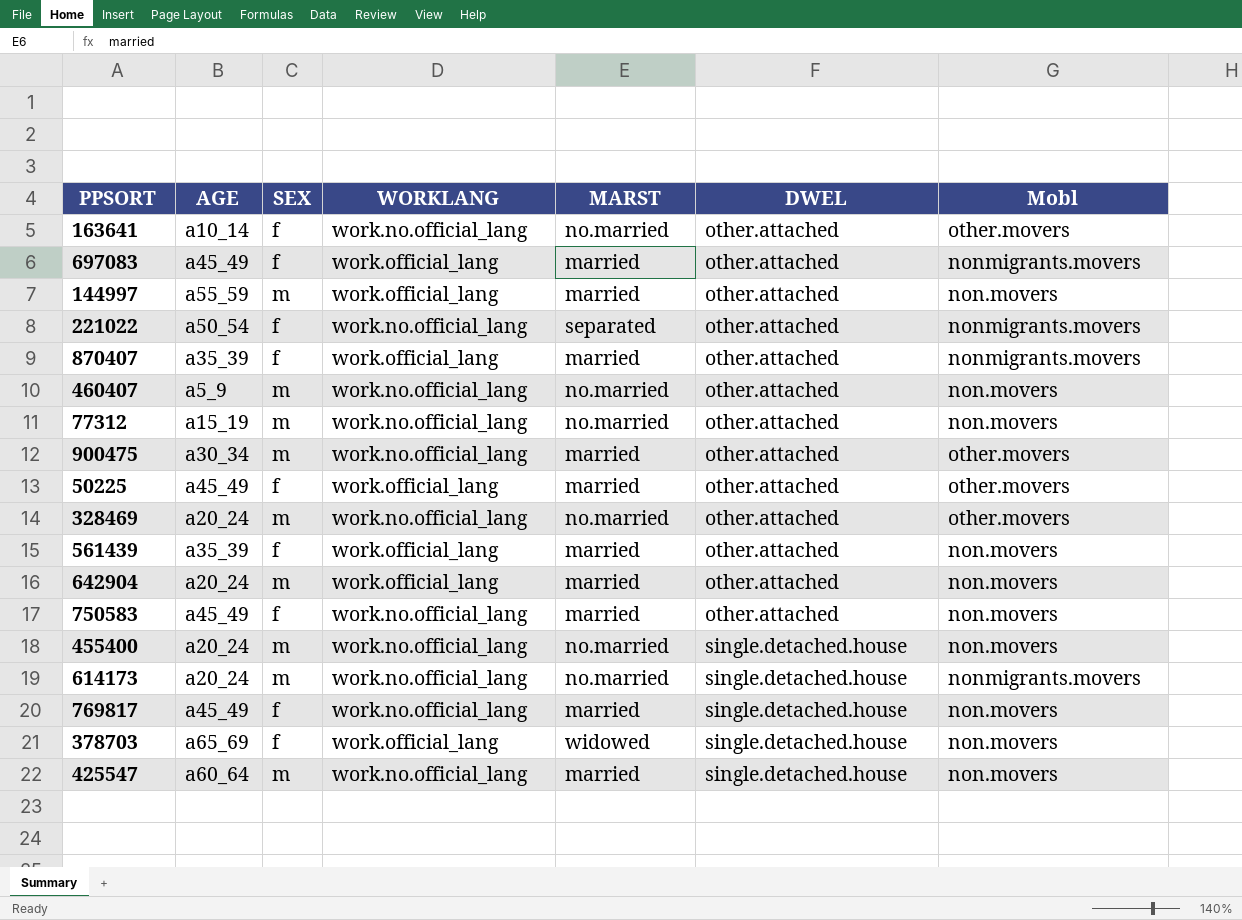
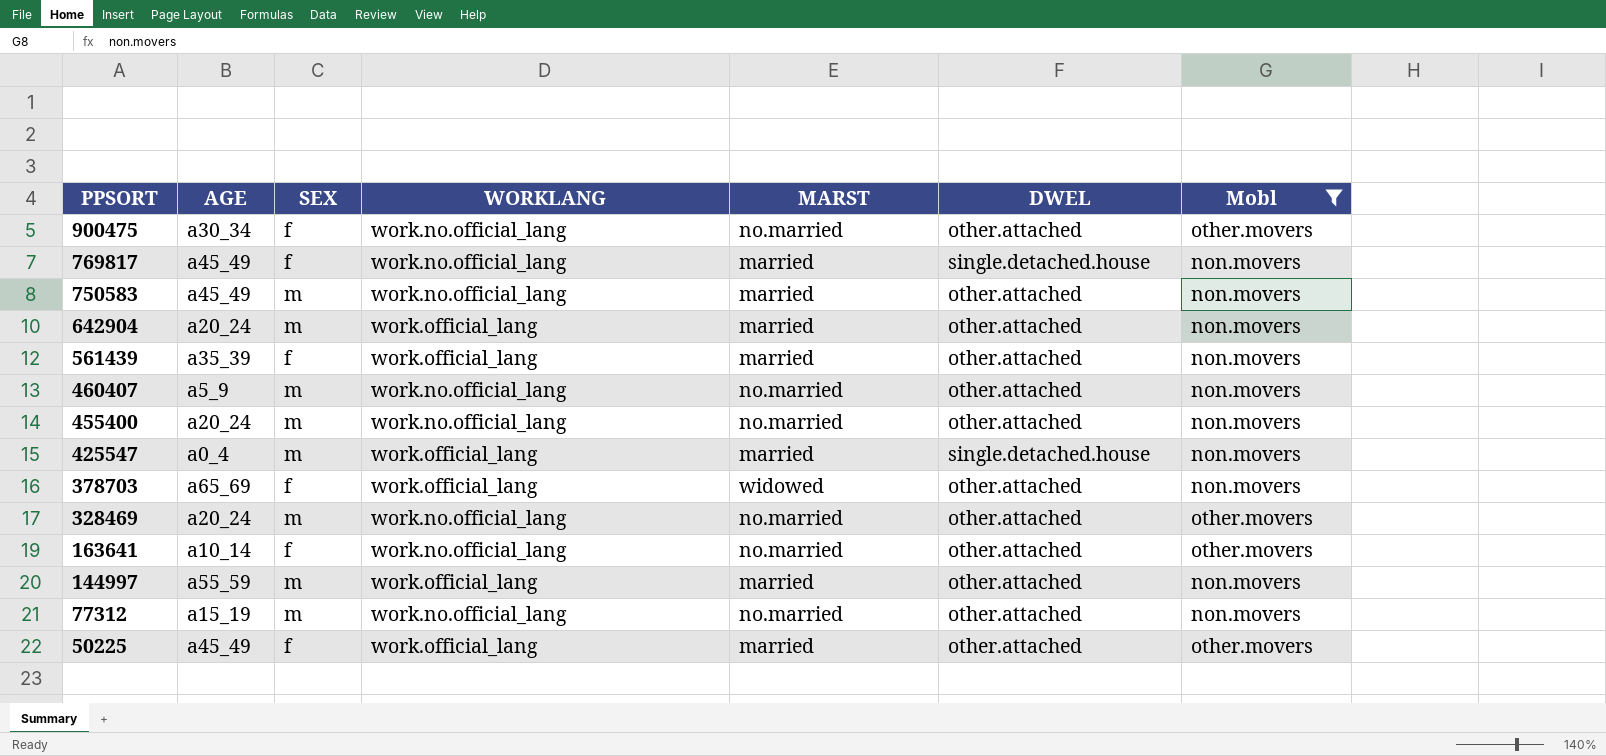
filter: none -> Mobl != nonmigrants.movers
row order: DWEL ascending -> PPSORT descending
900475 | SEX: m -> f
900475 | MARST: married -> no.married
750583 | SEX: f -> m
455400 | DWEL: single.detached.house -> other.attached
425547 | AGE: a60_64 -> a0_4
425547 | WORKLANG: work.no.official_lang -> work.official_lang
378703 | DWEL: single.detached.house -> other.attached

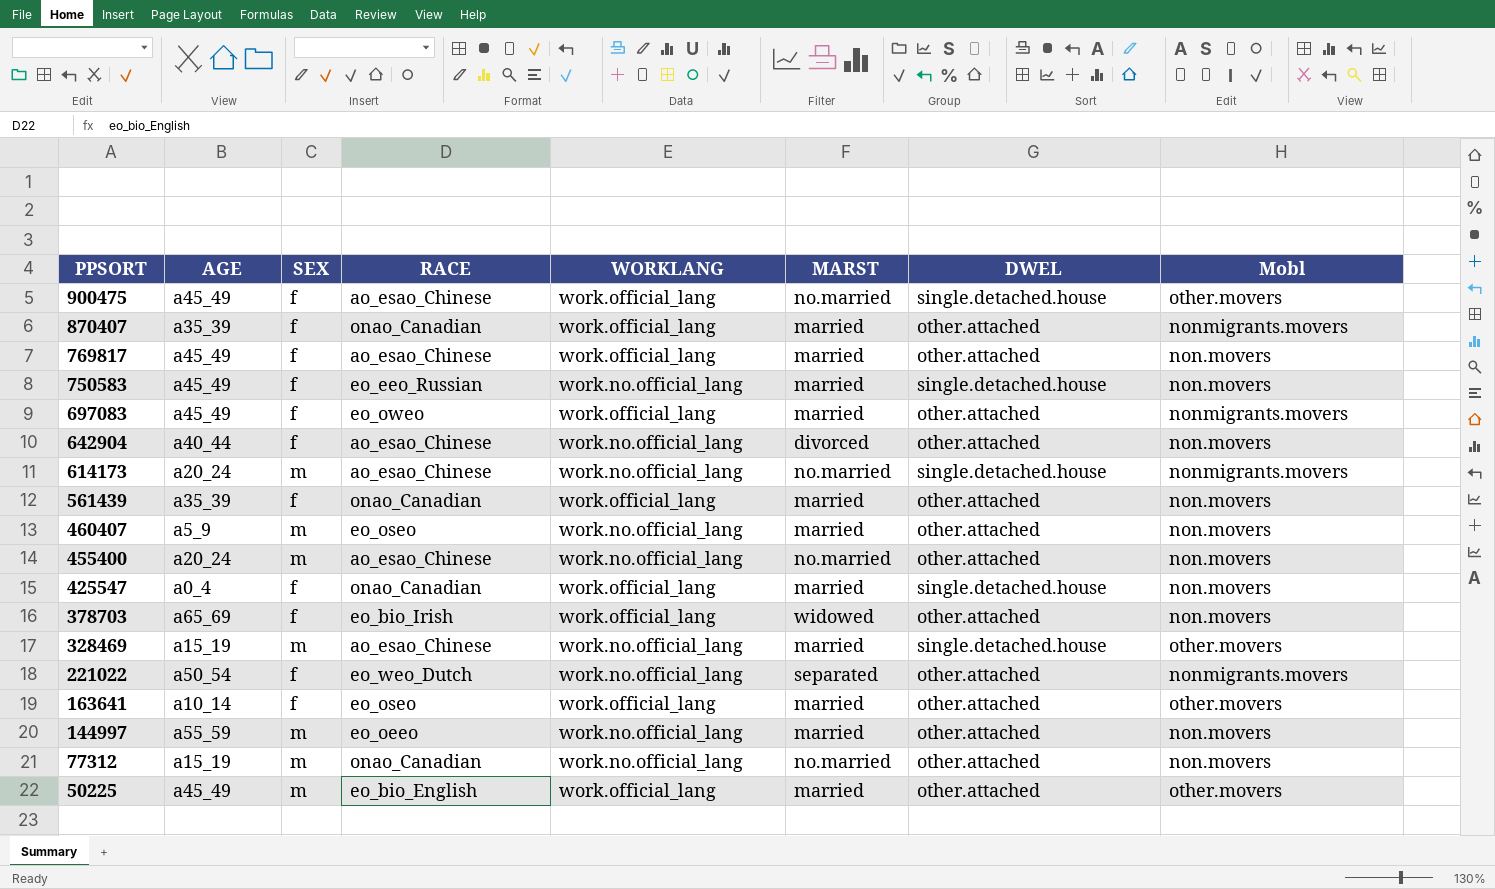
filter: Mobl != nonmigrants.movers -> none
column RACE | position: none -> 4
900475 | AGE: a30_34 -> a45_49
900475 | WORKLANG: work.no.official_lang -> work.official_lang
900475 | DWEL: other.attached -> single.detached.house
769817 | WORKLANG: work.no.official_lang -> work.official_lang
769817 | DWEL: single.detached.house -> other.attached
750583 | SEX: m -> f
750583 | DWEL: other.attached -> single.detached.house
642904 | AGE: a20_24 -> a40_44
642904 | SEX: m -> f
642904 | WORKLANG: work.official_lang -> work.no.official_lang
642904 | MARST: married -> divorced
460407 | MARST: no.married -> married
425547 | SEX: m -> f
328469 | AGE: a20_24 -> a15_19
328469 | MARST: no.married -> married
328469 | DWEL: other.attached -> single.detached.house
163641 | WORKLANG: work.no.official_lang -> work.official_lang
163641 | MARST: no.married -> married
144997 | WORKLANG: work.official_lang -> work.no.official_lang
50225 | SEX: f -> m

